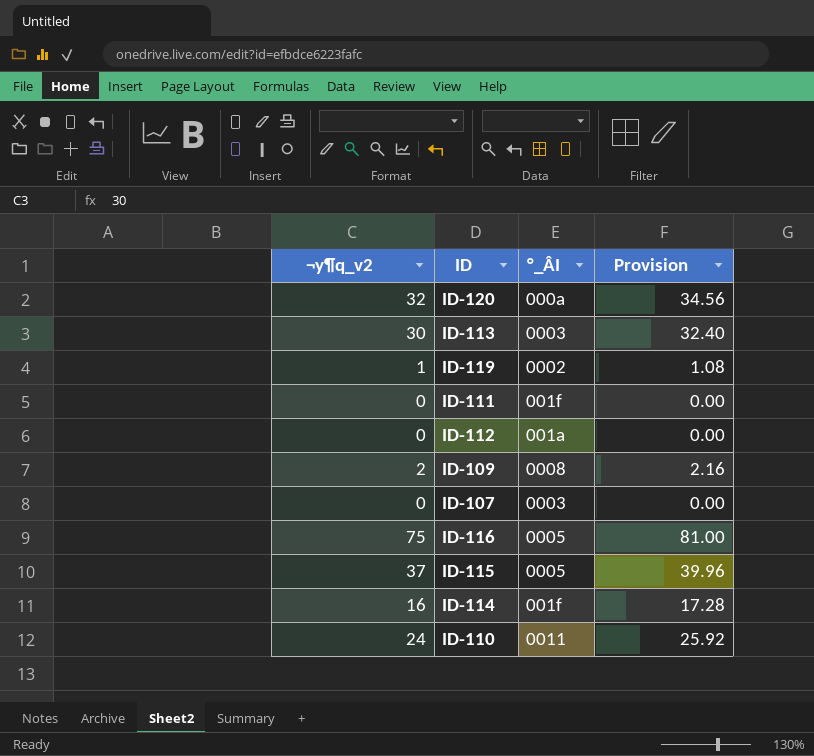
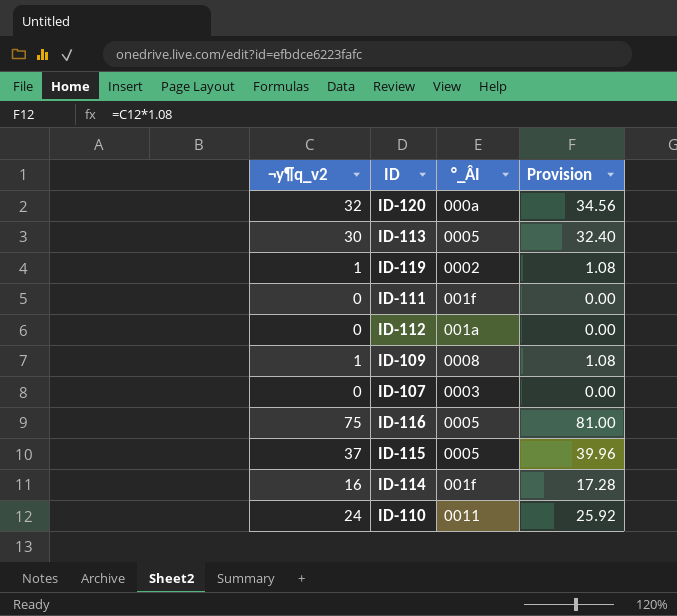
ID-113 | °_ÂI: 0003 -> 0005
ID-109 | ¬y¶q_v2: 2 -> 1
ID-109 | Provision: 2.16 -> 1.08

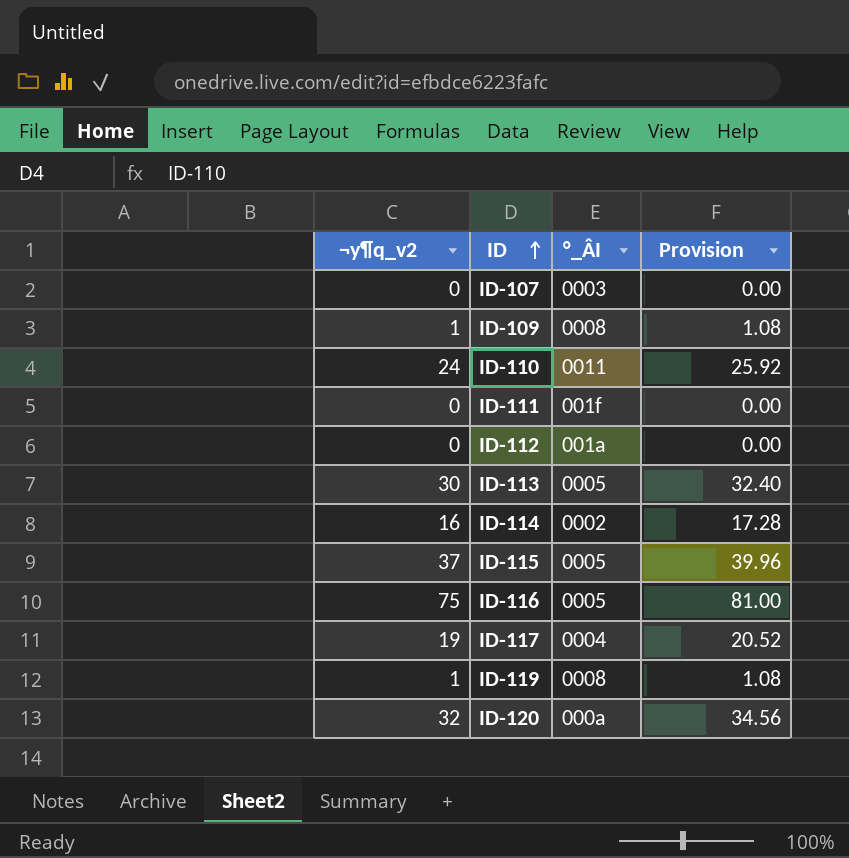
row order: none -> ID ascending
ID-114 | °_ÂI: 001f -> 0002
row ID-117: none -> 19 | 0004 | 20.52
ID-119 | °_ÂI: 0002 -> 0008

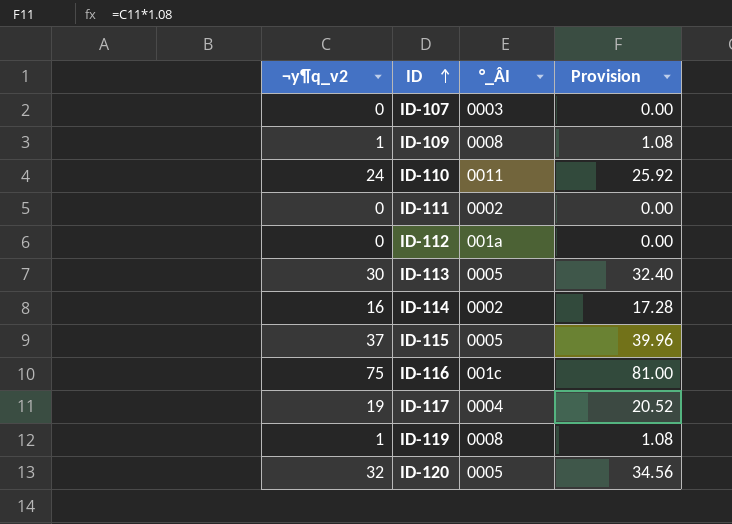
ID-111 | °_ÂI: 001f -> 0002
ID-116 | °_ÂI: 0005 -> 001c
ID-120 | °_ÂI: 000a -> 0005

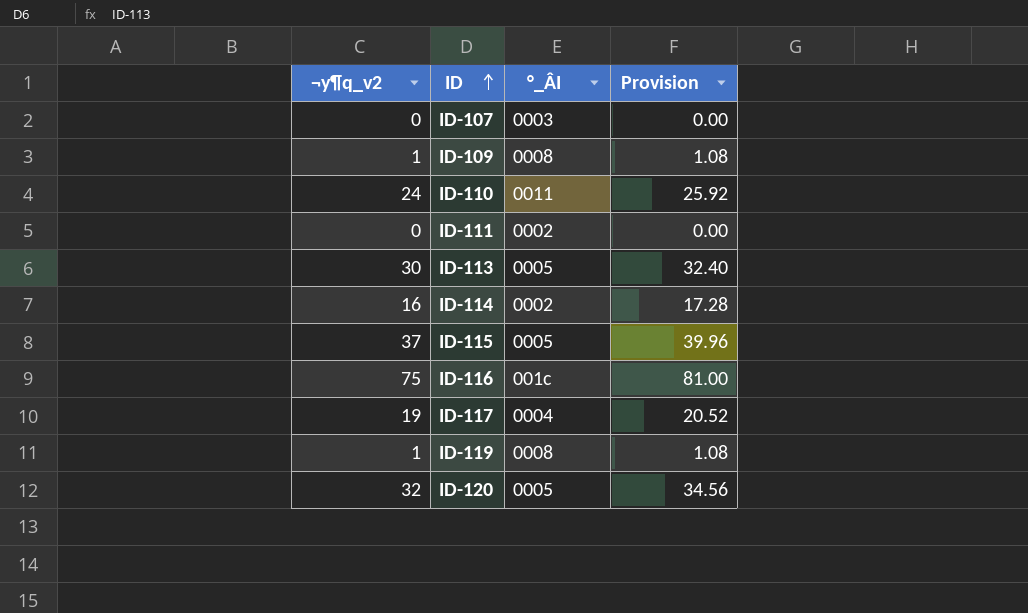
row ID-112: 0 | 001a | 0.00 -> none

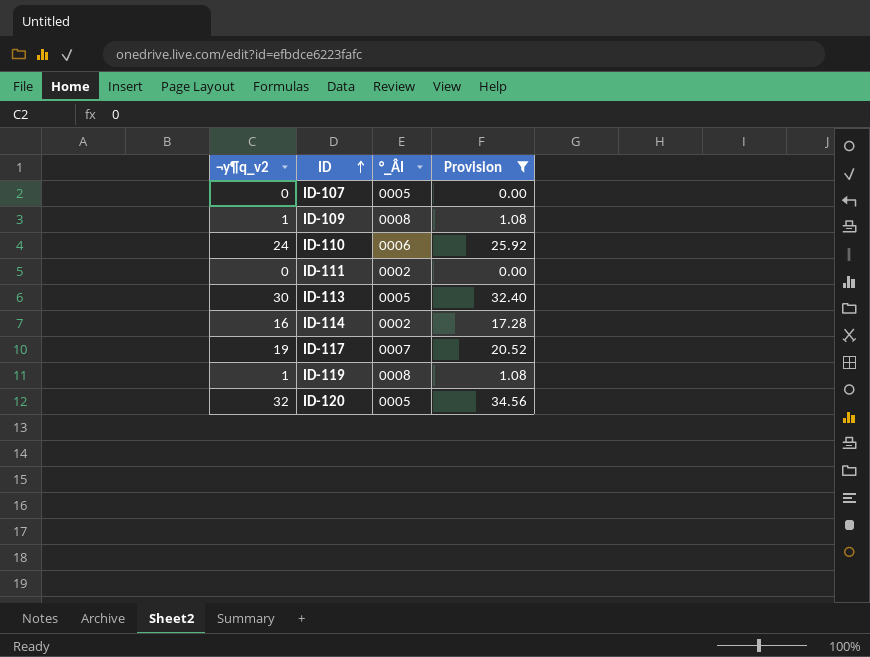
filter: none -> Provision <= 34.56
ID-107 | °_ÂI: 0003 -> 0005
ID-110 | °_ÂI: 0011 -> 0006
ID-117 | °_ÂI: 0004 -> 0007

